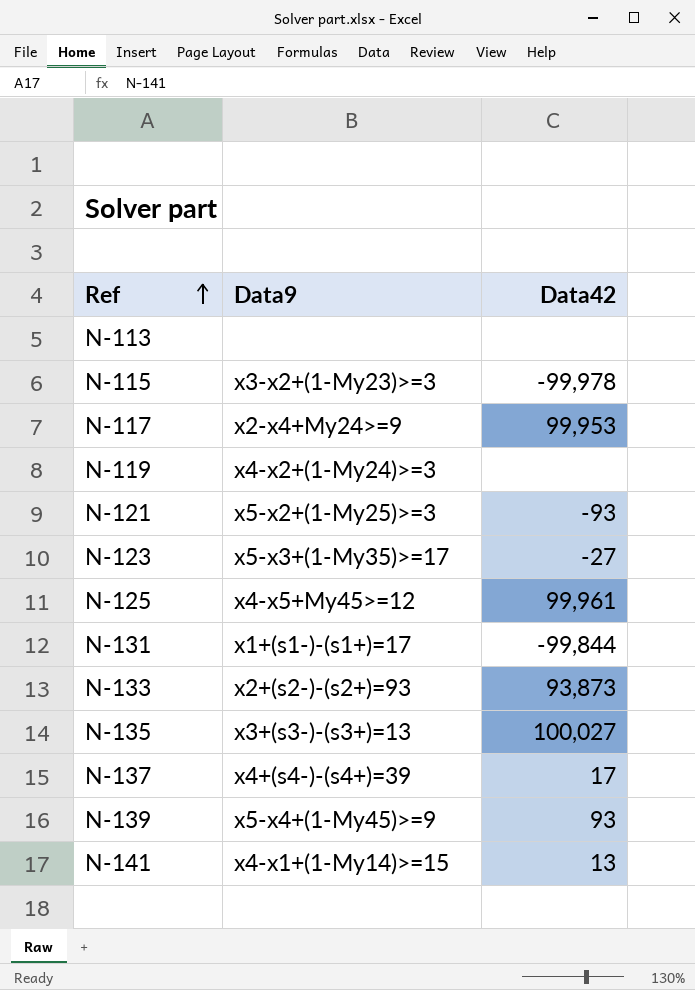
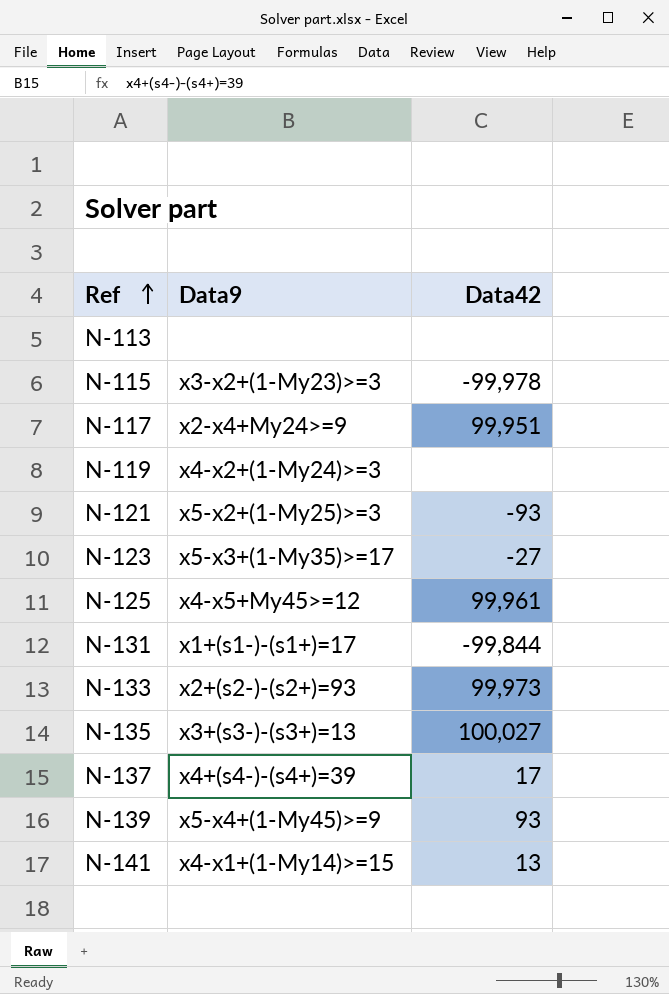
N-117 | Data42: 99,953 -> 99,951
N-133 | Data42: 93,873 -> 99,973

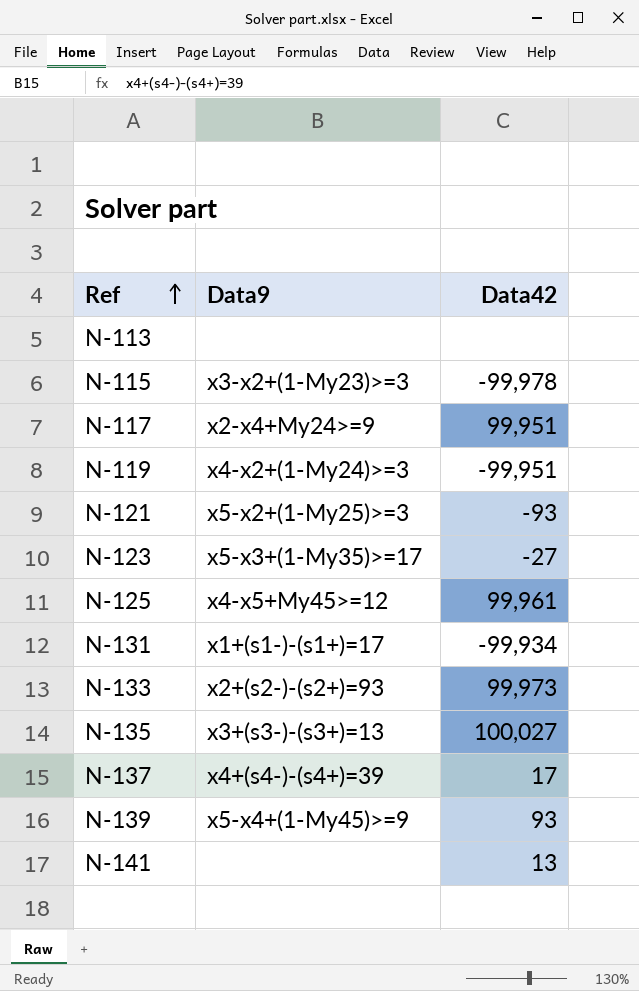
N-119 | Data42: none -> -99,951
N-131 | Data42: -99,844 -> -99,934
N-141 | Data9: x4-x1+(1-My14)>=15 -> none

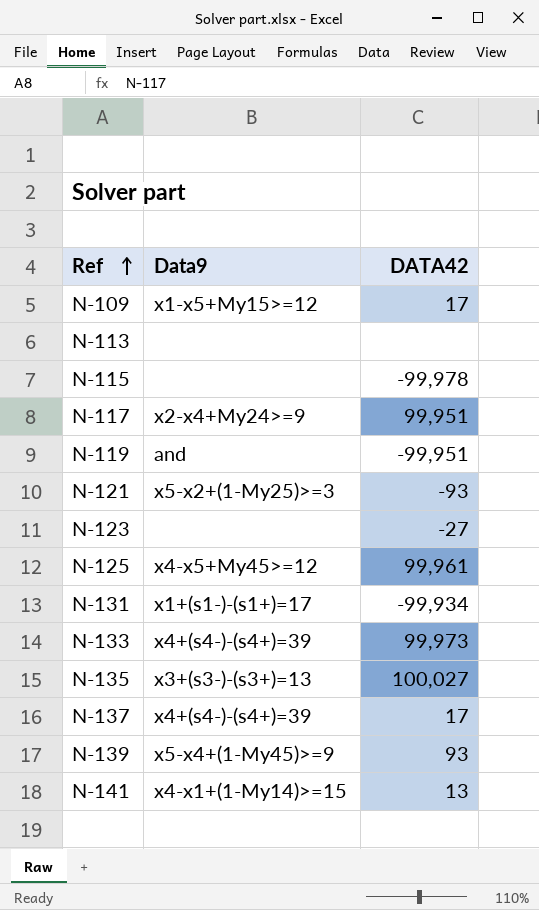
column name: Data42 -> DATA42
row N-109: none -> x1-x5+My15>=12 | 17
N-115 | Data9: x3-x2+(1-My23)>=3 -> none
N-119 | Data9: x4-x2+(1-My24)>=3 -> and
N-123 | Data9: x5-x3+(1-My35)>=17 -> none
N-133 | Data9: x2+(s2-)-(s2+)=93 -> x4+(s4-)-(s4+)=39
N-141 | Data9: none -> x4-x1+(1-My14)>=15

